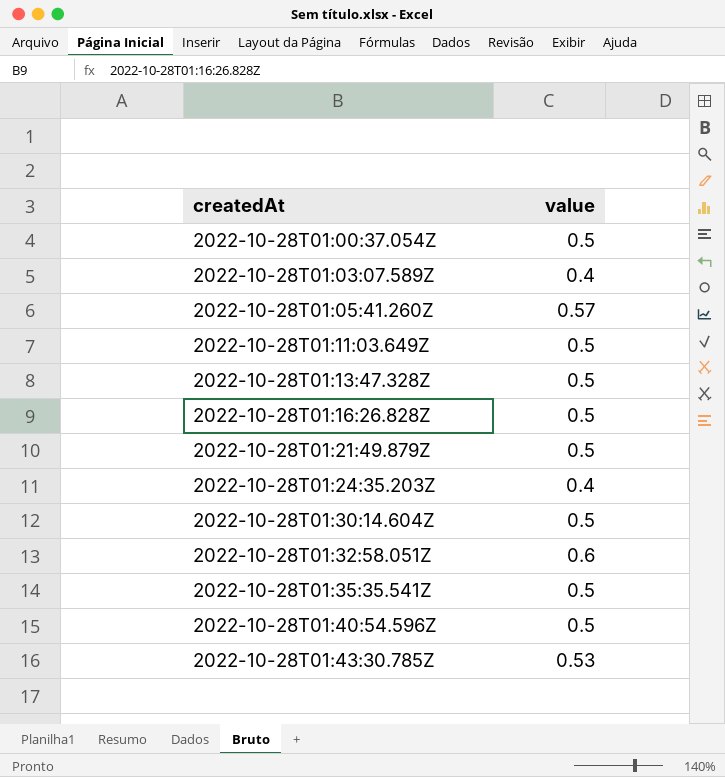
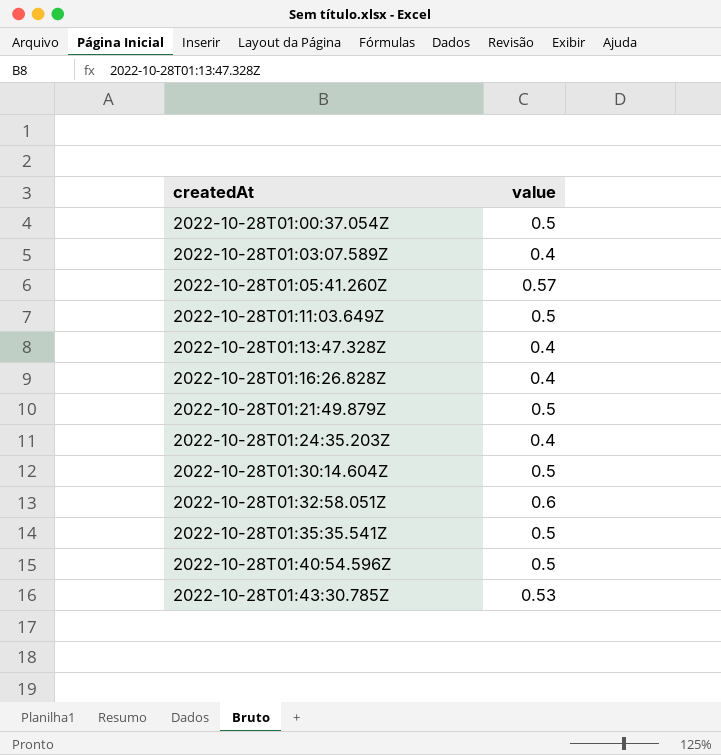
2022-10-28T01:13:47.328Z | value: 0.5 -> 0.4
2022-10-28T01:16:26.828Z | value: 0.5 -> 0.4

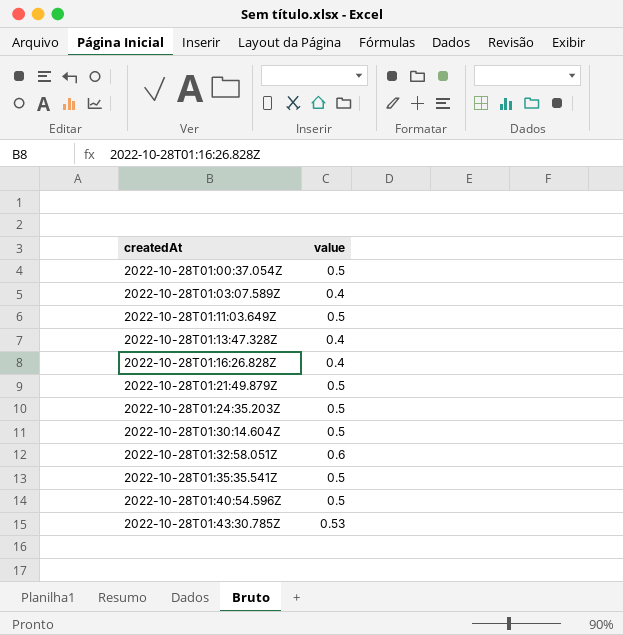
row 2022-10-28T01:05:41.260Z: 0.57 -> none
2022-10-28T01:24:35.203Z | value: 0.4 -> 0.5

